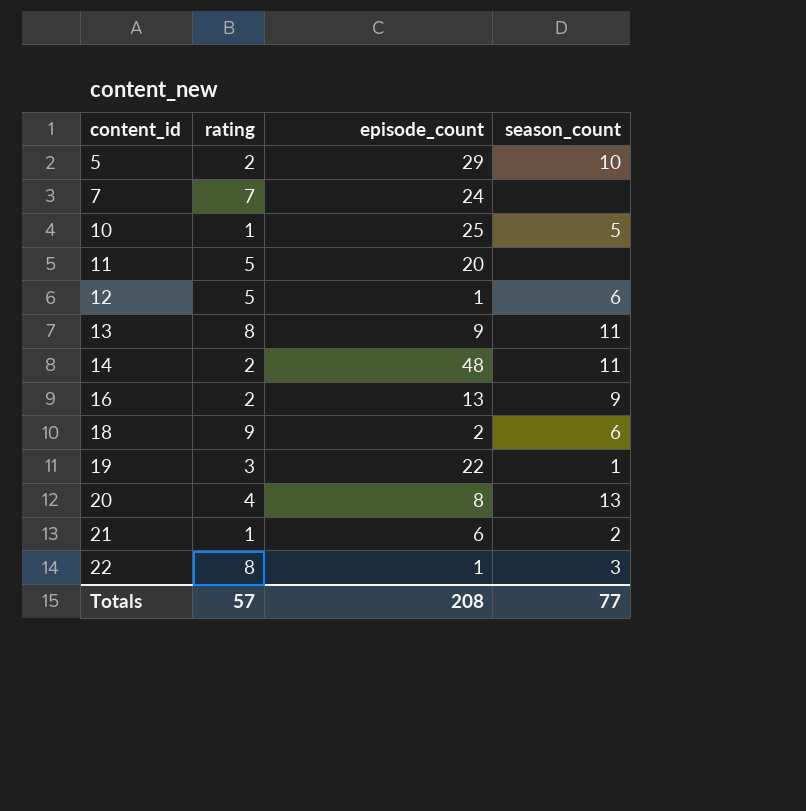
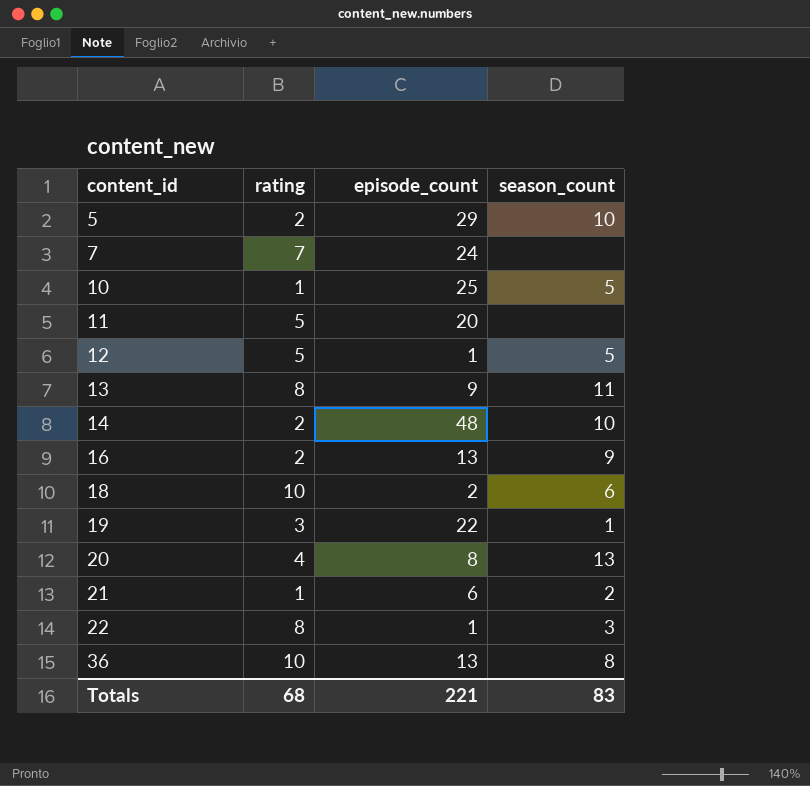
12 | season_count: 6 -> 5
14 | season_count: 11 -> 10
18 | rating: 9 -> 10
row 36: none -> 10 | 13 | 8
Totals | rating: 57 -> 68
Totals | episode_count: 208 -> 221
Totals | season_count: 77 -> 83

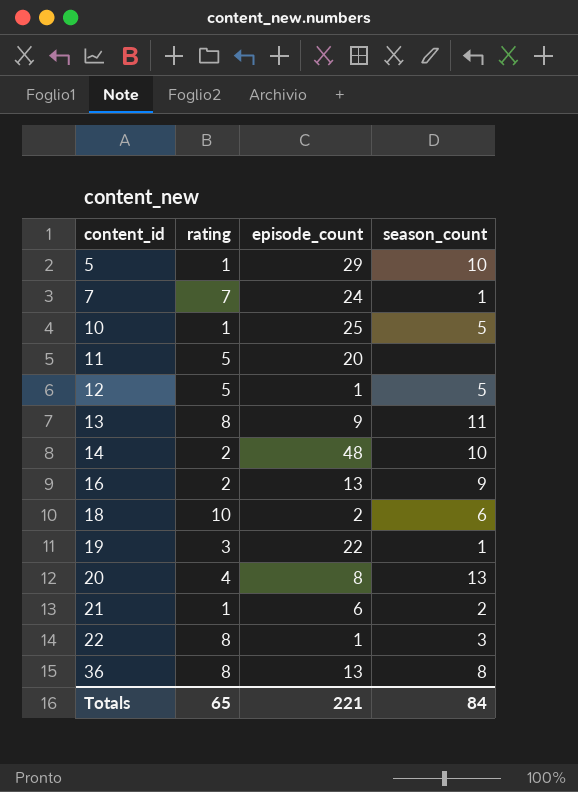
5 | rating: 2 -> 1
7 | season_count: none -> 1
36 | rating: 10 -> 8
Totals | rating: 68 -> 65
Totals | season_count: 83 -> 84

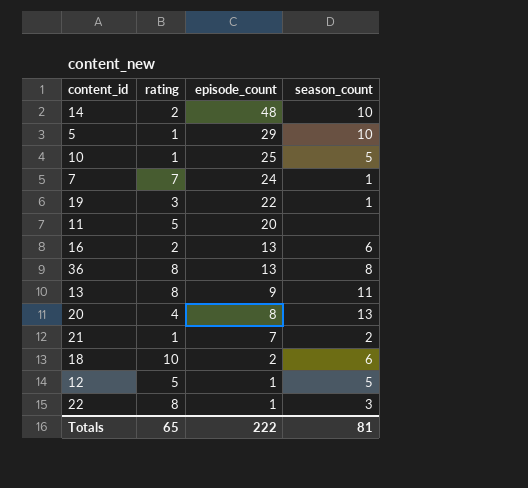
row order: content_id ascending -> episode_count descending
16 | season_count: 9 -> 6
21 | episode_count: 6 -> 7
Totals | episode_count: 221 -> 222
Totals | season_count: 84 -> 81

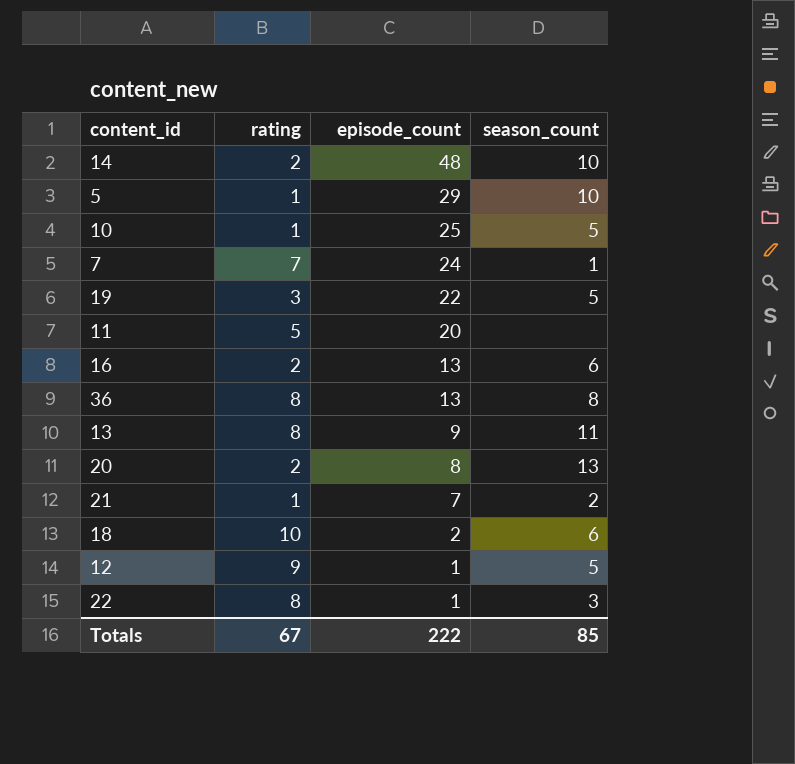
19 | season_count: 1 -> 5
20 | rating: 4 -> 2
12 | rating: 5 -> 9
Totals | rating: 65 -> 67
Totals | season_count: 81 -> 85

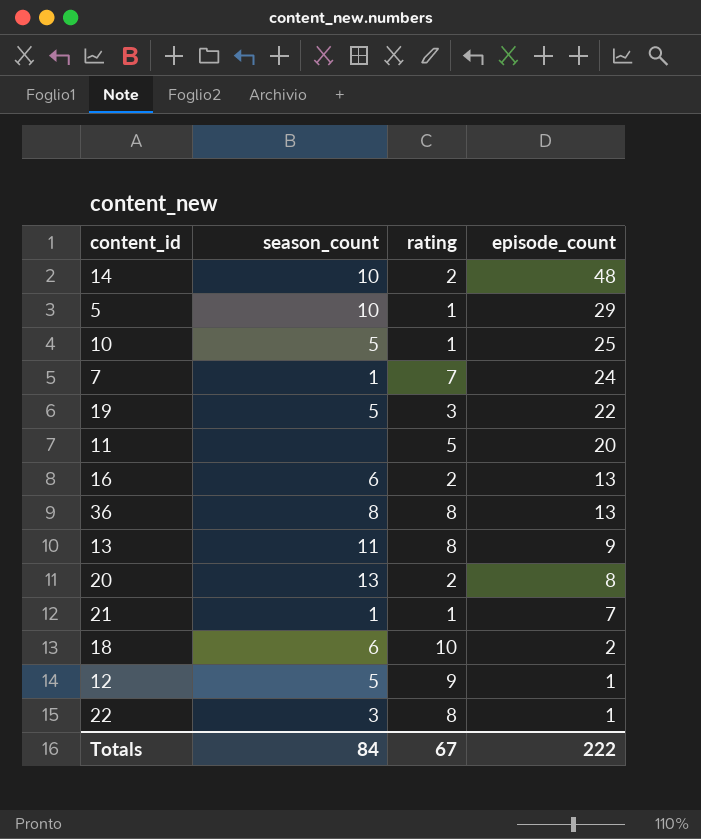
column season_count | position: 4 -> 2
21 | season_count: 2 -> 1
Totals | season_count: 85 -> 84

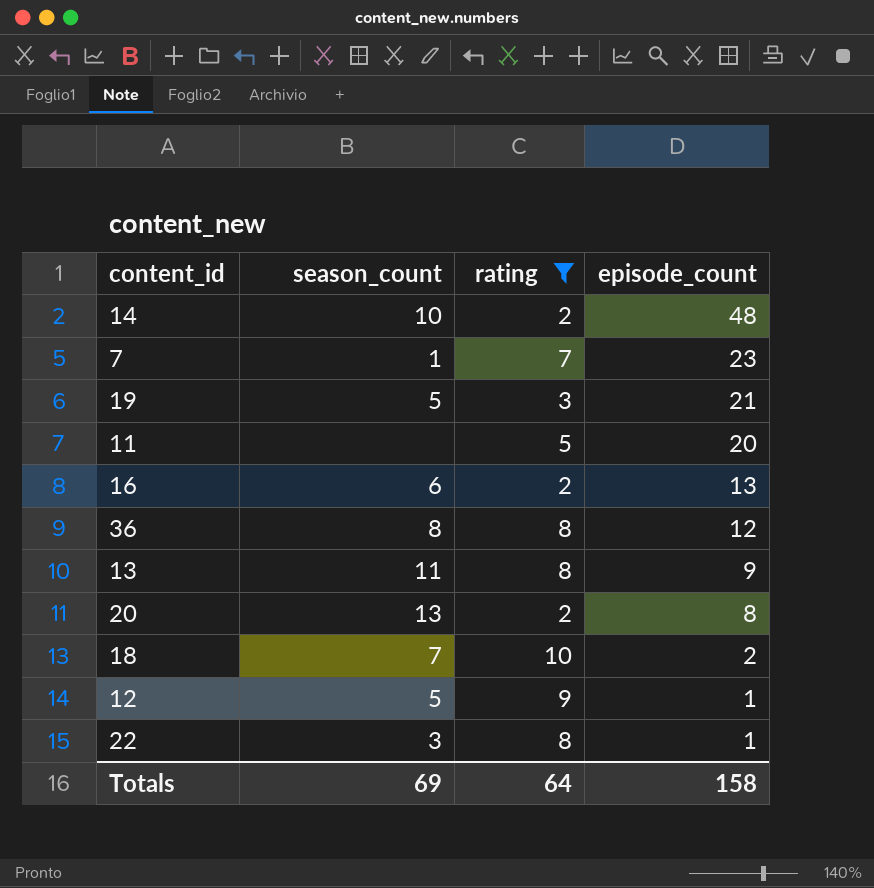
filter: none -> rating != 1
7 | episode_count: 24 -> 23
19 | episode_count: 22 -> 21
36 | episode_count: 13 -> 12
18 | season_count: 6 -> 7
Totals | season_count: 84 -> 69
Totals | rating: 67 -> 64
Totals | episode_count: 222 -> 158

